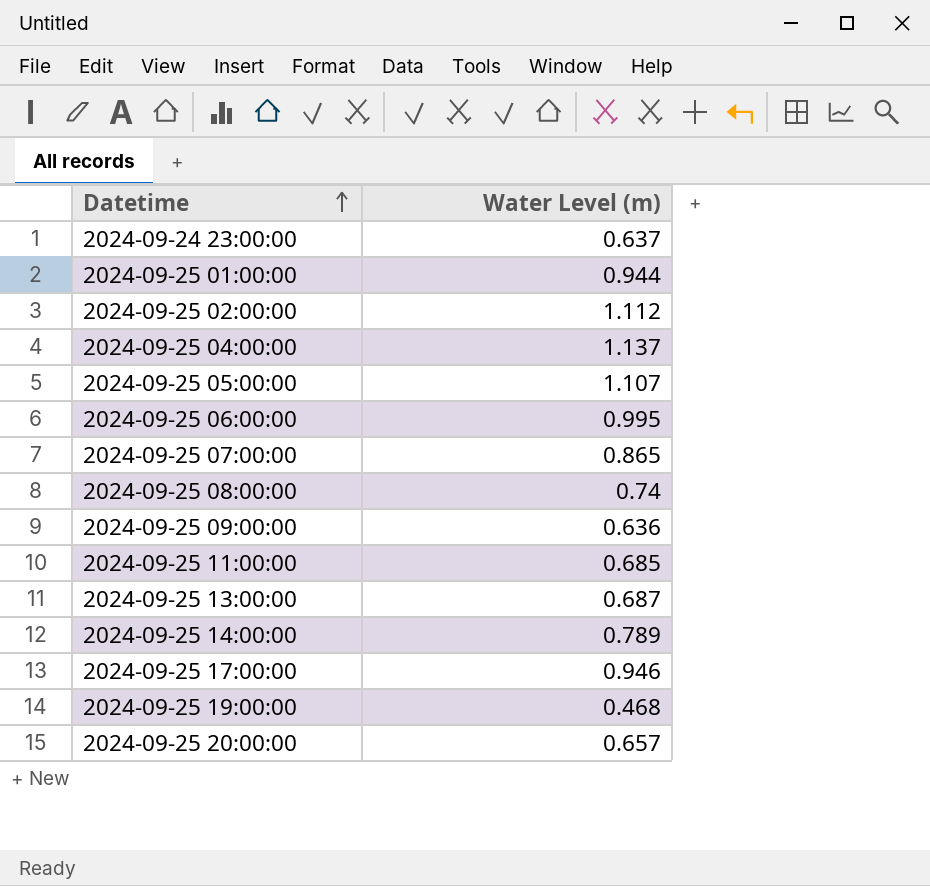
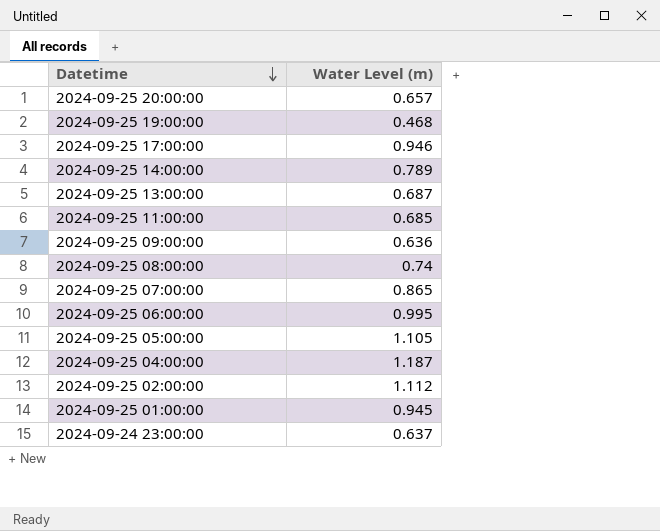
row order: Datetime ascending -> Datetime descending
2024-09-25 05:00:00 | Water Level (m): 1.107 -> 1.105
2024-09-25 04:00:00 | Water Level (m): 1.137 -> 1.187
2024-09-25 01:00:00 | Water Level (m): 0.944 -> 0.945

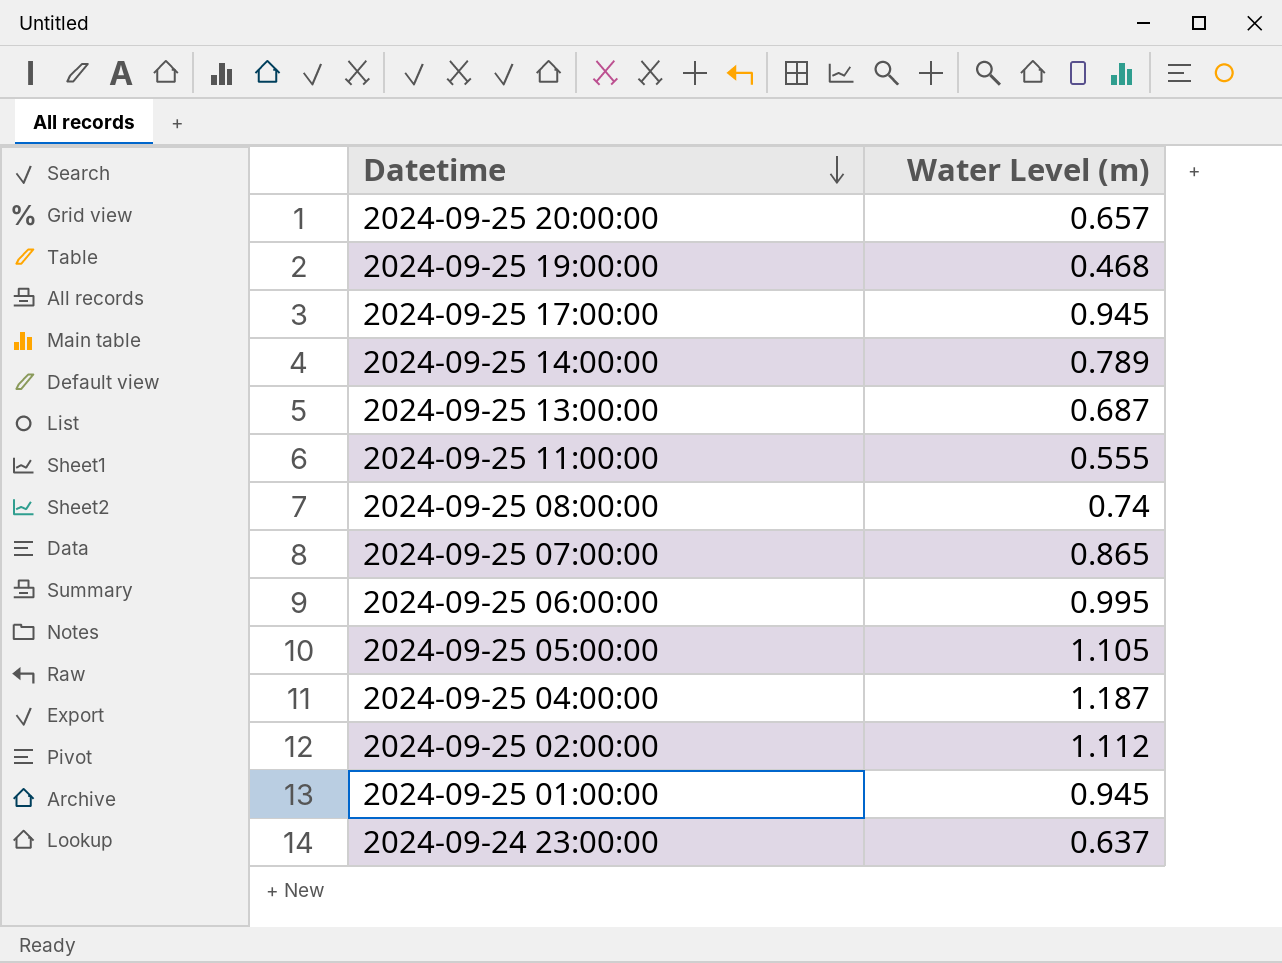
row 2024-09-25 09:00:00: 0.636 -> none
2024-09-25 17:00:00 | Water Level (m): 0.946 -> 0.945
2024-09-25 11:00:00 | Water Level (m): 0.685 -> 0.555

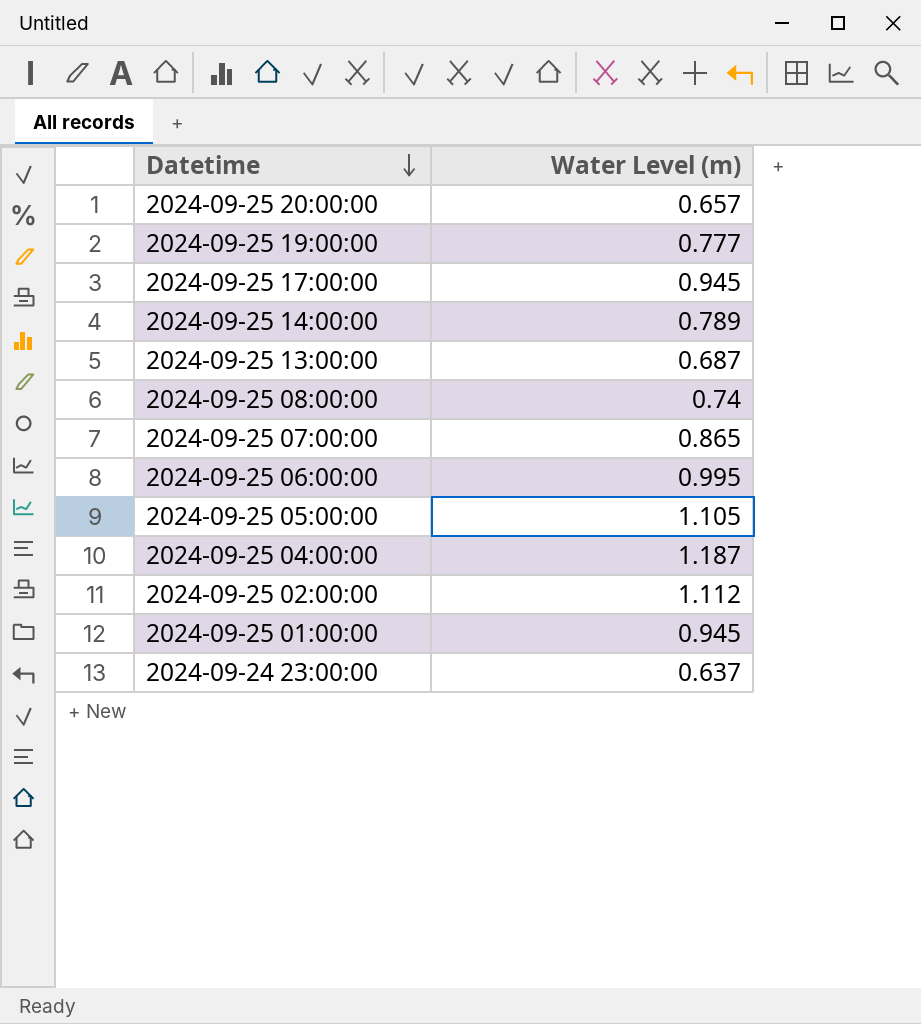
row 2024-09-25 11:00:00: 0.555 -> none
2024-09-25 19:00:00 | Water Level (m): 0.468 -> 0.777

